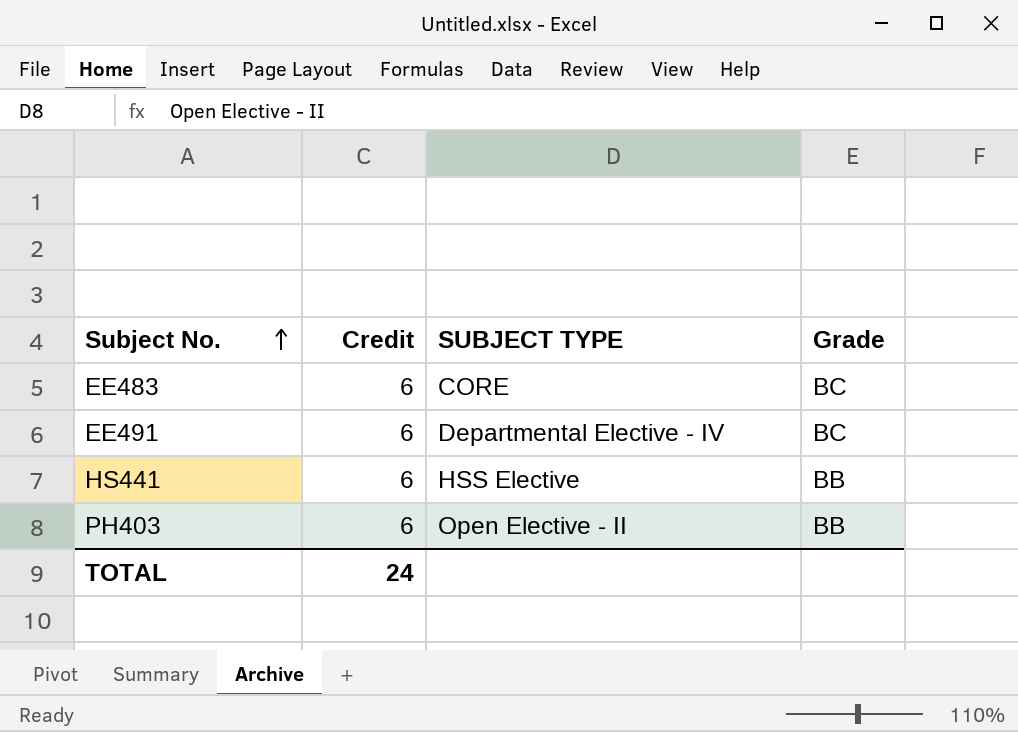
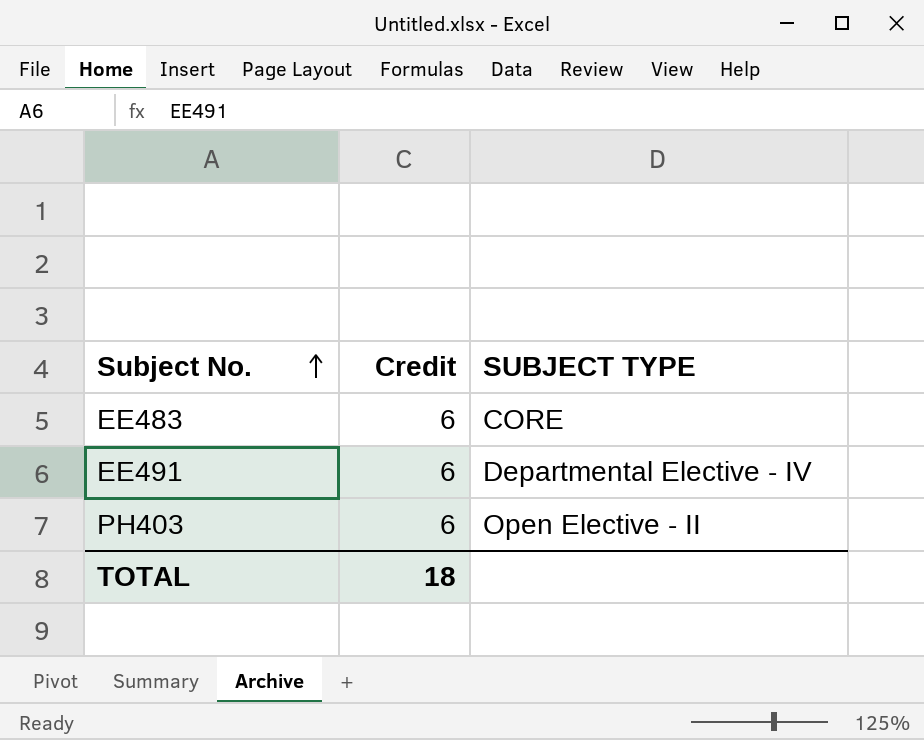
column Grade | position: 4 -> none
row HS441: 6 | HSS Elective | BB -> none
TOTAL | Credit: 24 -> 18

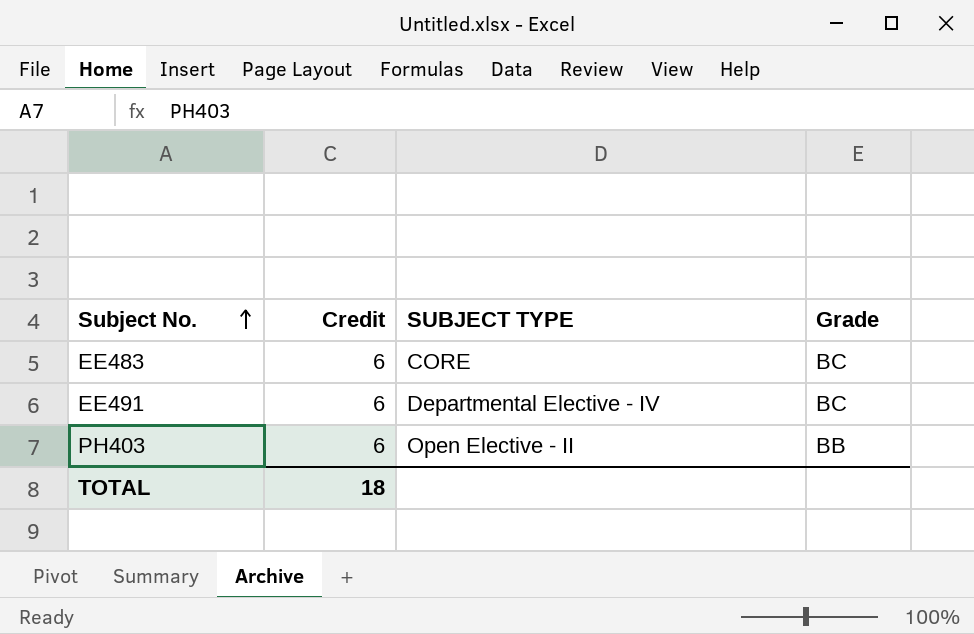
column Grade | position: none -> 4

